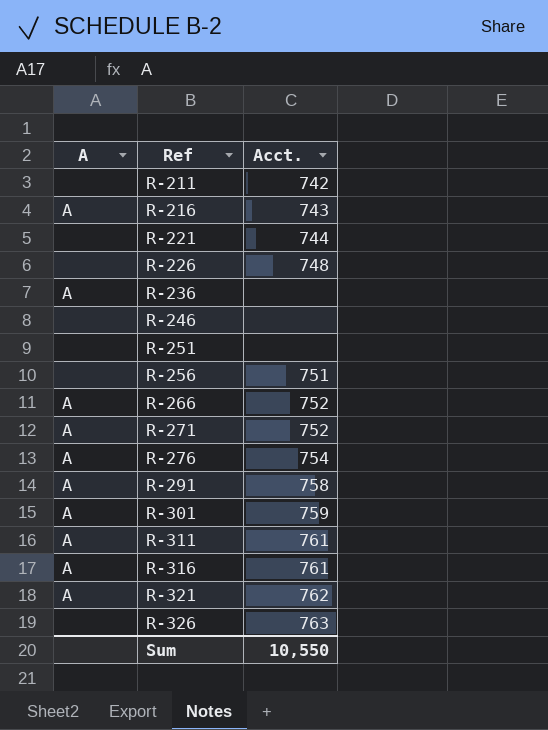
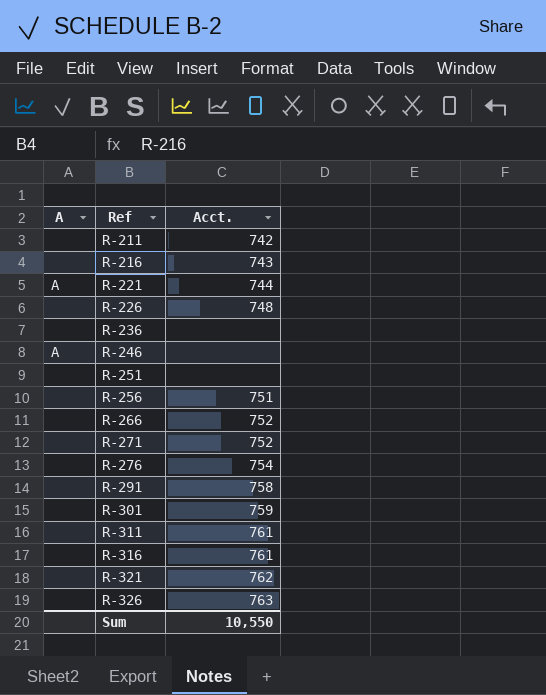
R-216 | A: A -> none
R-221 | A: none -> A
R-236 | A: A -> none
R-246 | A: none -> A
R-266 | A: A -> none
R-271 | A: A -> none
R-276 | A: A -> none
R-291 | A: A -> none
R-301 | A: A -> none
R-311 | A: A -> none
R-316 | A: A -> none
R-321 | A: A -> none

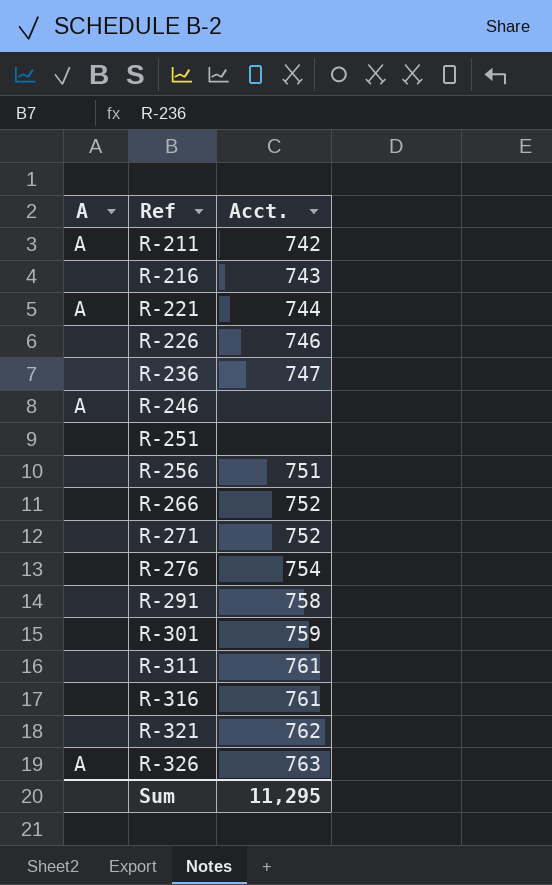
R-211 | A: none -> A
R-226 | Acct.: 748 -> 746
R-236 | Acct.: none -> 747
R-326 | A: none -> A
Sum | Acct.: 10,550 -> 11,295

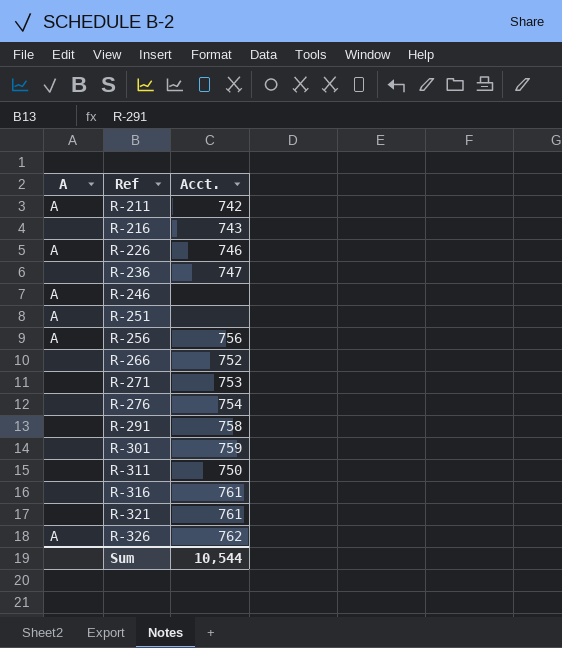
row R-221: A | 744 -> none
R-226 | A: none -> A
R-251 | A: none -> A
R-256 | A: none -> A
R-256 | Acct.: 751 -> 756
R-271 | Acct.: 752 -> 753
R-311 | Acct.: 761 -> 750
R-321 | Acct.: 762 -> 761
R-326 | Acct.: 763 -> 762
Sum | Acct.: 11,295 -> 10,544

